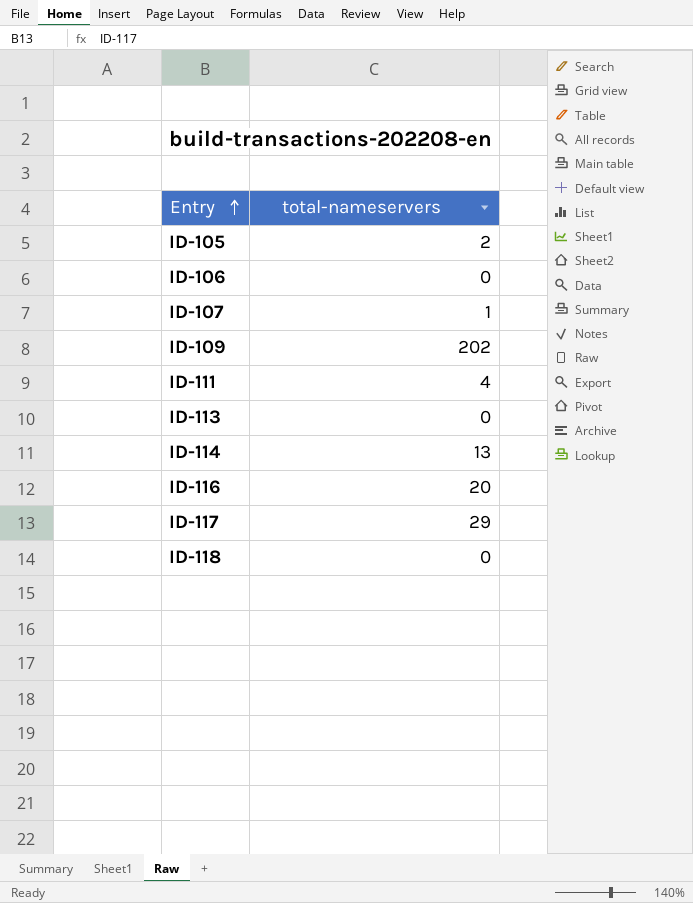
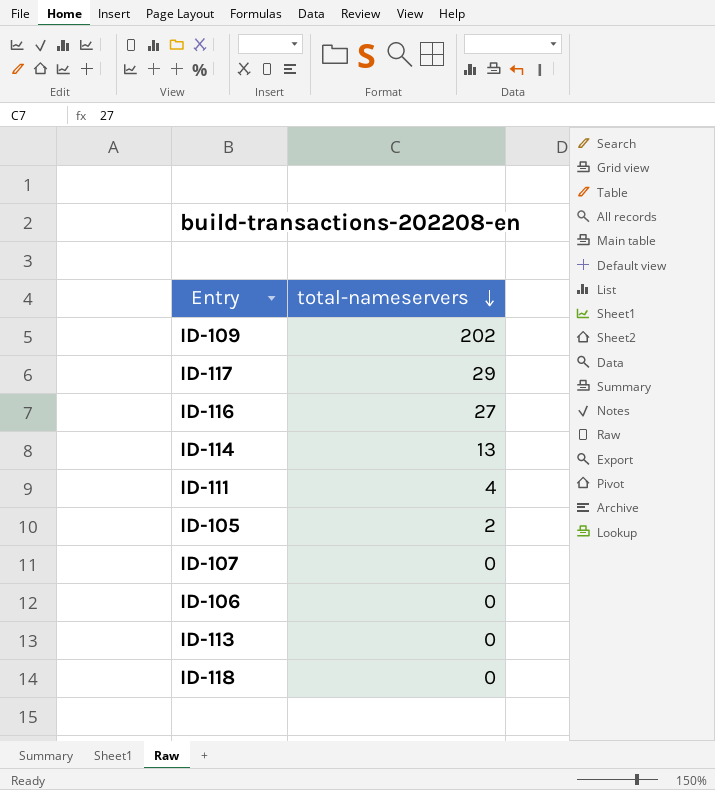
row order: Entry ascending -> total-nameservers descending
ID-116 | total-nameservers: 20 -> 27
ID-107 | total-nameservers: 1 -> 0

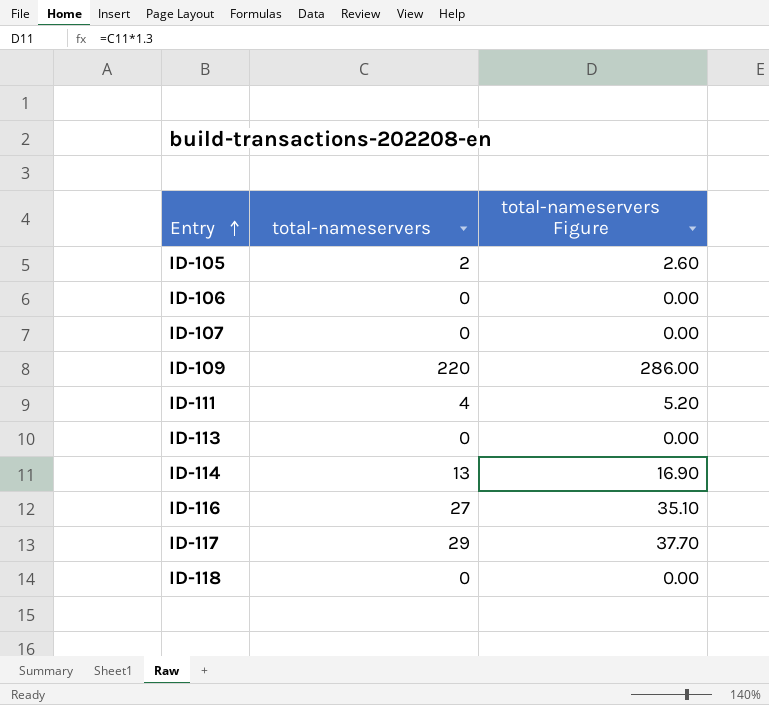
row order: total-nameservers descending -> Entry ascending
column total-nameservers Figure | formula: none -> [total-nameservers] * 1.3
ID-109 | total-nameservers: 202 -> 220

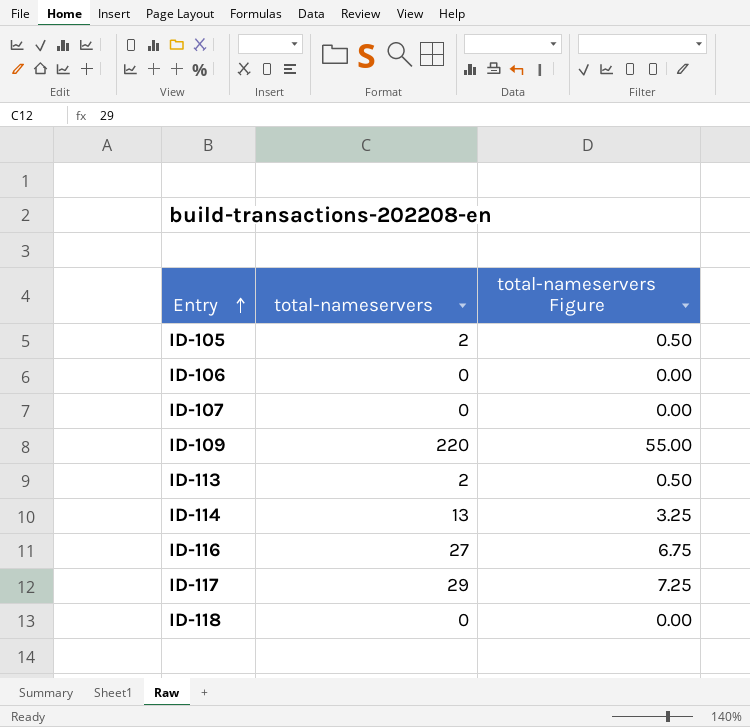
column total-nameservers Figure | formula: [total-nameservers] * 1.3 -> [total-nameservers] * 0.25
row ID-111: 4 | 5.20 -> none
ID-113 | total-nameservers: 0 -> 2

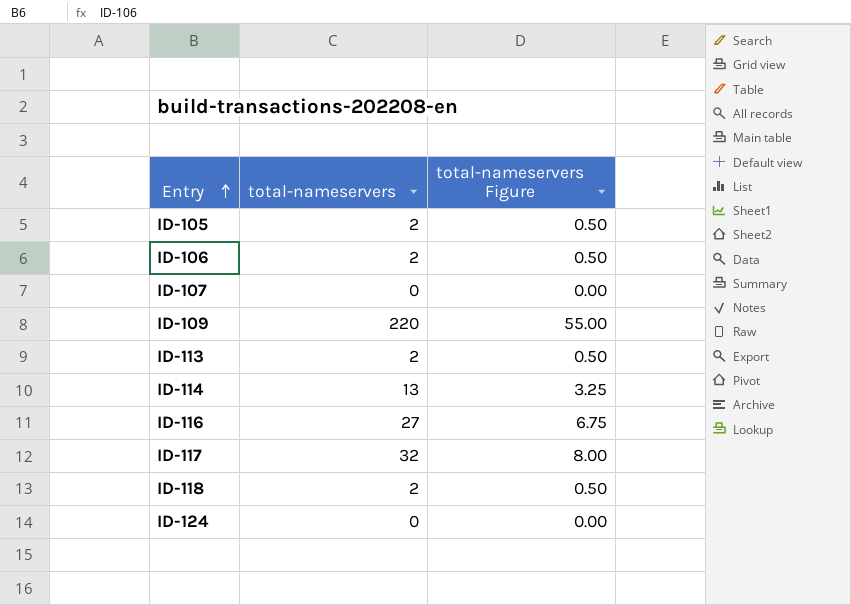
ID-106 | total-nameservers: 0 -> 2
ID-106 | total-nameservers Figure: 0.00 -> 0.50
ID-117 | total-nameservers: 29 -> 32
ID-117 | total-nameservers Figure: 7.25 -> 8.00
ID-118 | total-nameservers: 0 -> 2
ID-118 | total-nameservers Figure: 0.00 -> 0.50
row ID-124: none -> 0 | 0.00

